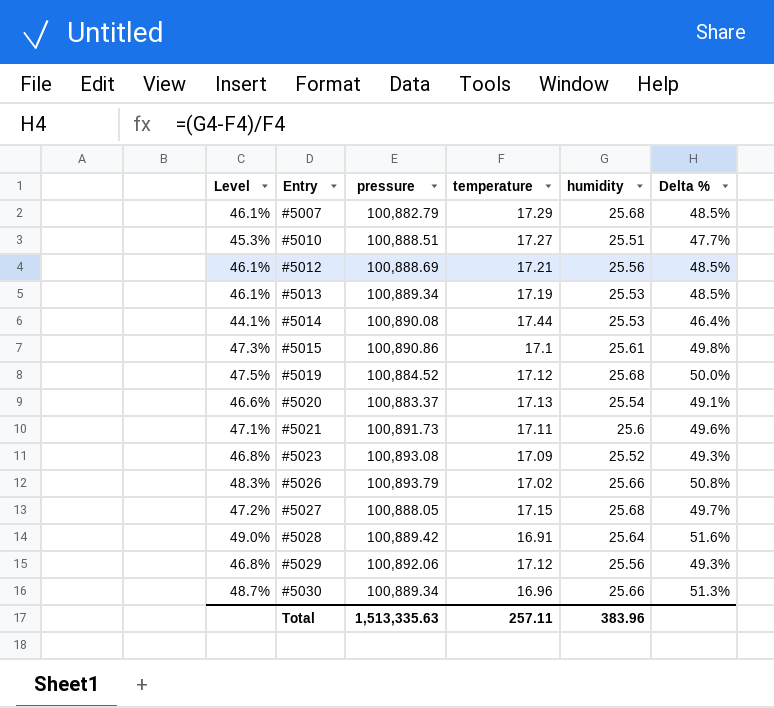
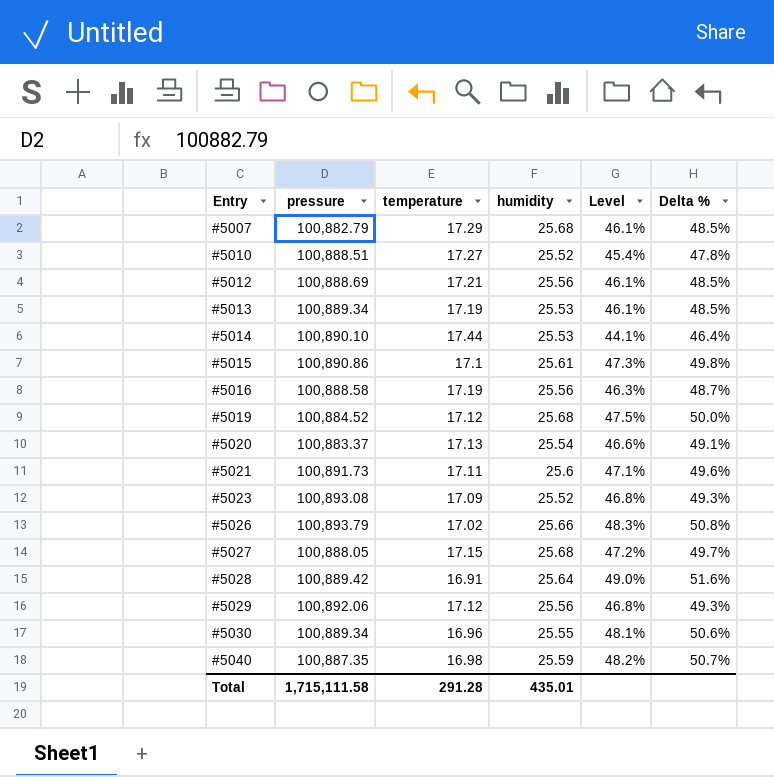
column Level | position: 1 -> 5
#5010 | humidity: 25.51 -> 25.52
#5010 | Level: 45.3% -> 45.4%
#5010 | Delta %: 47.7% -> 47.8%
#5014 | pressure: 100,890.08 -> 100,890.10
row #5016: none -> 100,888.58 | 17.19 | 25.56 | 46.3% | 48.7%
#5030 | humidity: 25.66 -> 25.55
#5030 | Level: 48.7% -> 48.1%
#5030 | Delta %: 51.3% -> 50.6%
row #5040: none -> 100,887.35 | 16.98 | 25.59 | 48.2% | 50.7%
Total | pressure: 1,513,335.63 -> 1,715,111.58
Total | temperature: 257.11 -> 291.28
Total | humidity: 383.96 -> 435.01

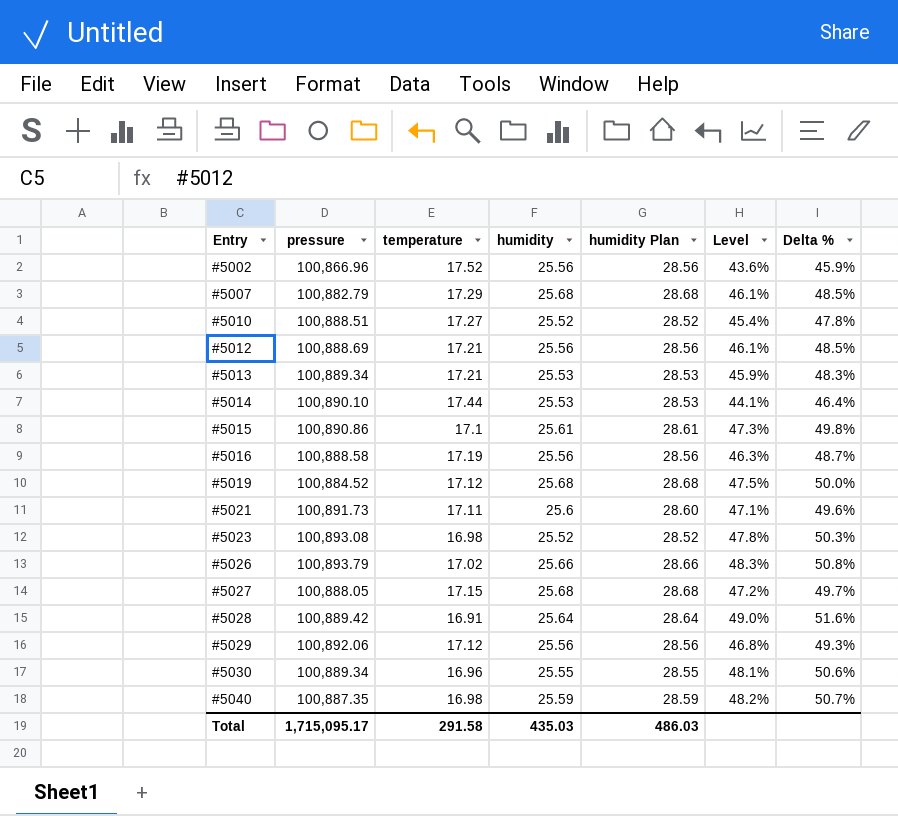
column humidity Plan | formula: none -> [humidity] + 3
row #5020: 100,883.37 | 17.13 | 25.54 | 46.6% | 49.1% -> none
row #5002: none -> 100,866.96 | 17.52 | 25.56 | 28.56 | 43.6% | 45.9%
#5013 | temperature: 17.19 -> 17.21
#5013 | Level: 46.1% -> 45.9%
#5013 | Delta %: 48.5% -> 48.3%
#5023 | temperature: 17.09 -> 16.98
#5023 | Level: 46.8% -> 47.8%
#5023 | Delta %: 49.3% -> 50.3%
Total | pressure: 1,715,111.58 -> 1,715,095.17
Total | temperature: 291.28 -> 291.58
Total | humidity: 435.01 -> 435.03

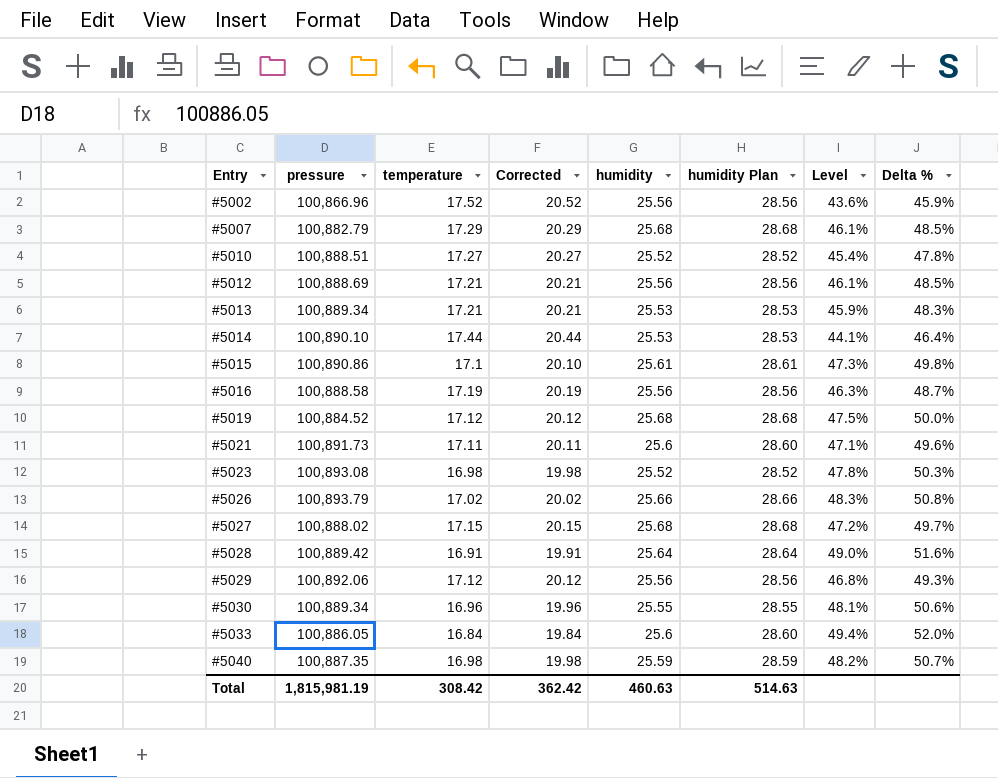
column Corrected | formula: none -> [temperature] + 3
#5027 | pressure: 100,888.05 -> 100,888.02
row #5033: none -> 100,886.05 | 16.84 | 19.84 | 25.6 | 28.60 | 49.4% | 52.0%
Total | pressure: 1,715,095.17 -> 1,815,981.19
Total | temperature: 291.58 -> 308.42
Total | humidity: 435.03 -> 460.63
Total | humidity Plan: 486.03 -> 514.63

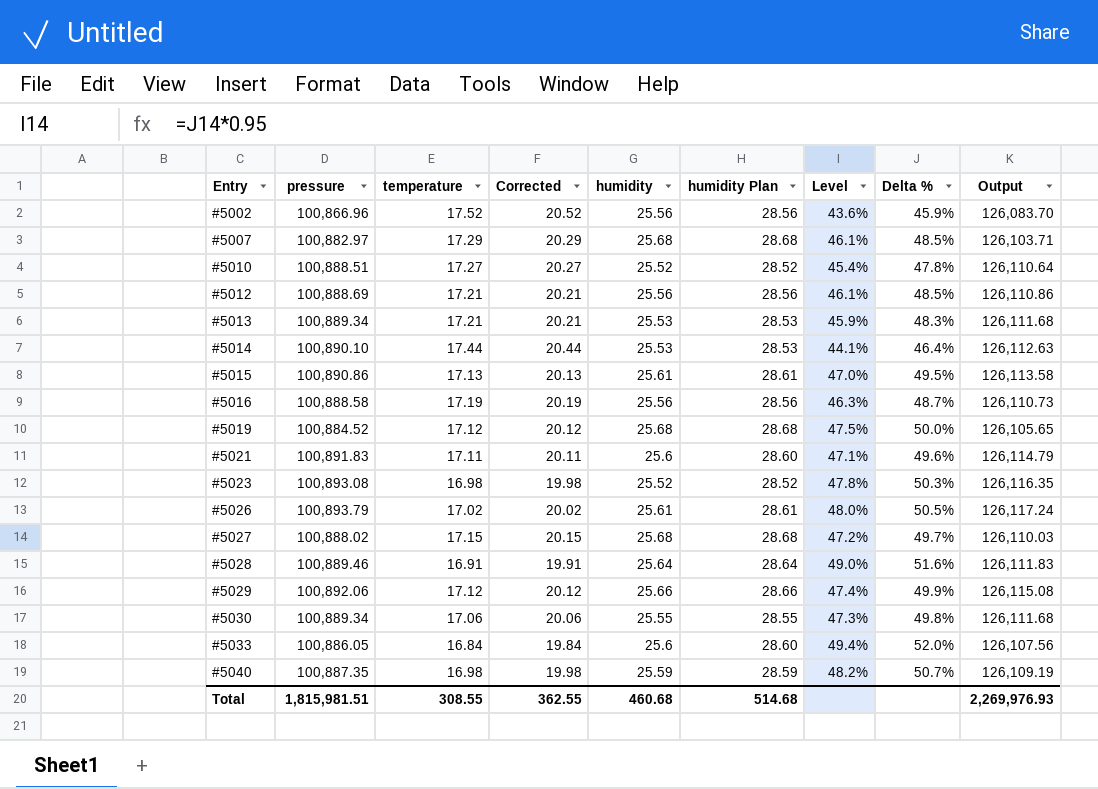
column Output | formula: none -> [pressure] * 1.25
#5007 | pressure: 100,882.79 -> 100,882.97
#5015 | temperature: 17.1 -> 17.13
#5015 | Corrected: 20.10 -> 20.13
#5015 | Level: 47.3% -> 47.0%
#5015 | Delta %: 49.8% -> 49.5%
#5021 | pressure: 100,891.73 -> 100,891.83
#5026 | humidity: 25.66 -> 25.61
#5026 | humidity Plan: 28.66 -> 28.61
#5026 | Level: 48.3% -> 48.0%
#5026 | Delta %: 50.8% -> 50.5%
#5028 | pressure: 100,889.42 -> 100,889.46
#5029 | humidity: 25.56 -> 25.66
#5029 | humidity Plan: 28.56 -> 28.66
#5029 | Level: 46.8% -> 47.4%
#5029 | Delta %: 49.3% -> 49.9%
#5030 | temperature: 16.96 -> 17.06
#5030 | Corrected: 19.96 -> 20.06
#5030 | Level: 48.1% -> 47.3%
#5030 | Delta %: 50.6% -> 49.8%
Total | pressure: 1,815,981.19 -> 1,815,981.51
Total | temperature: 308.42 -> 308.55
Total | Corrected: 362.42 -> 362.55
Total | humidity: 460.63 -> 460.68
Total | humidity Plan: 514.63 -> 514.68

